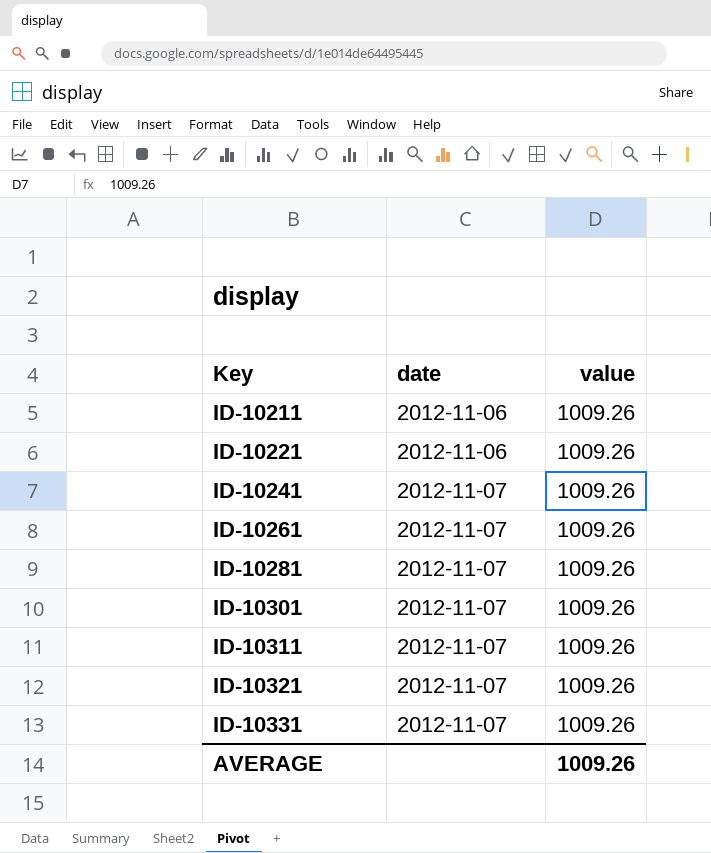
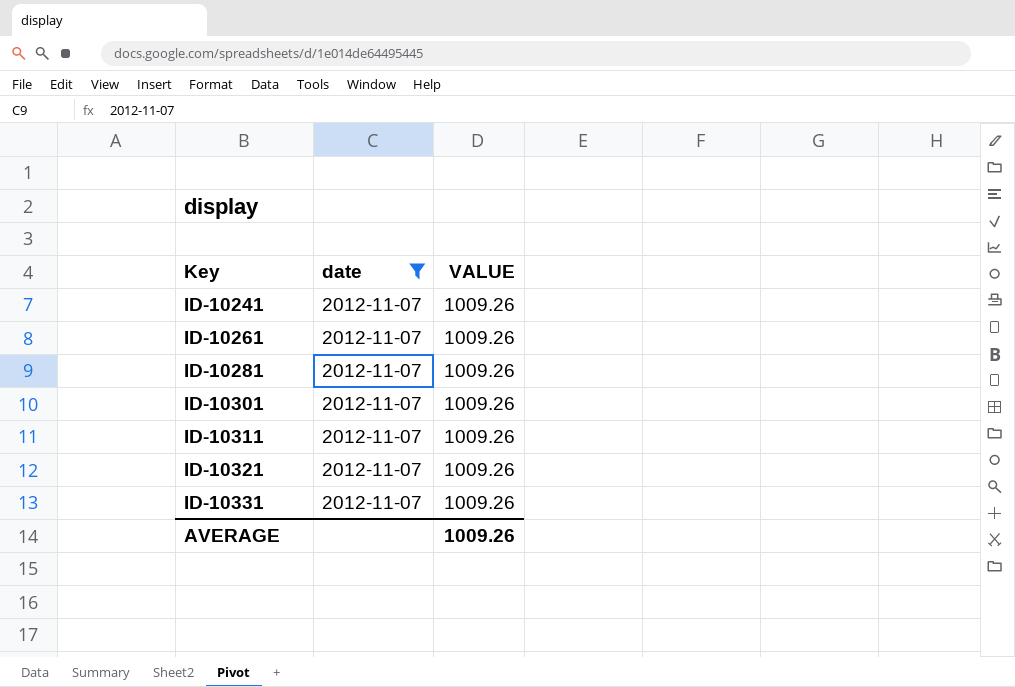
filter: none -> date = 2012-11-07
column name: value -> VALUE

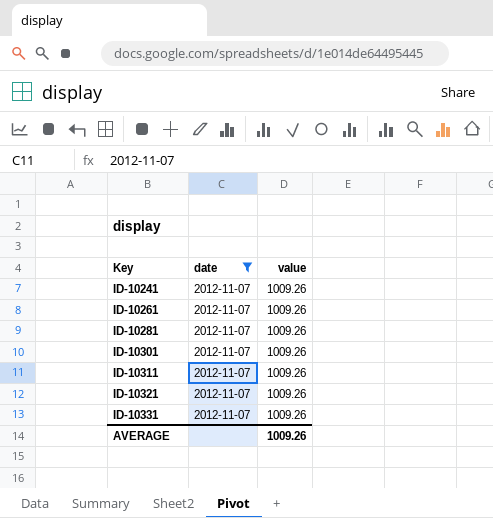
column name: VALUE -> value

